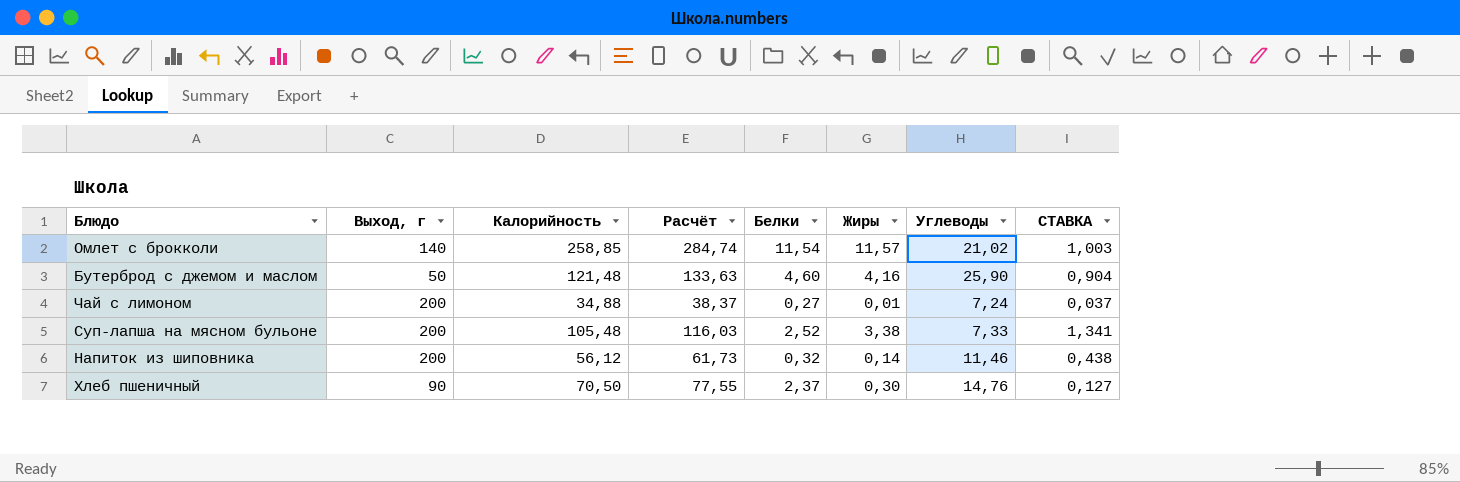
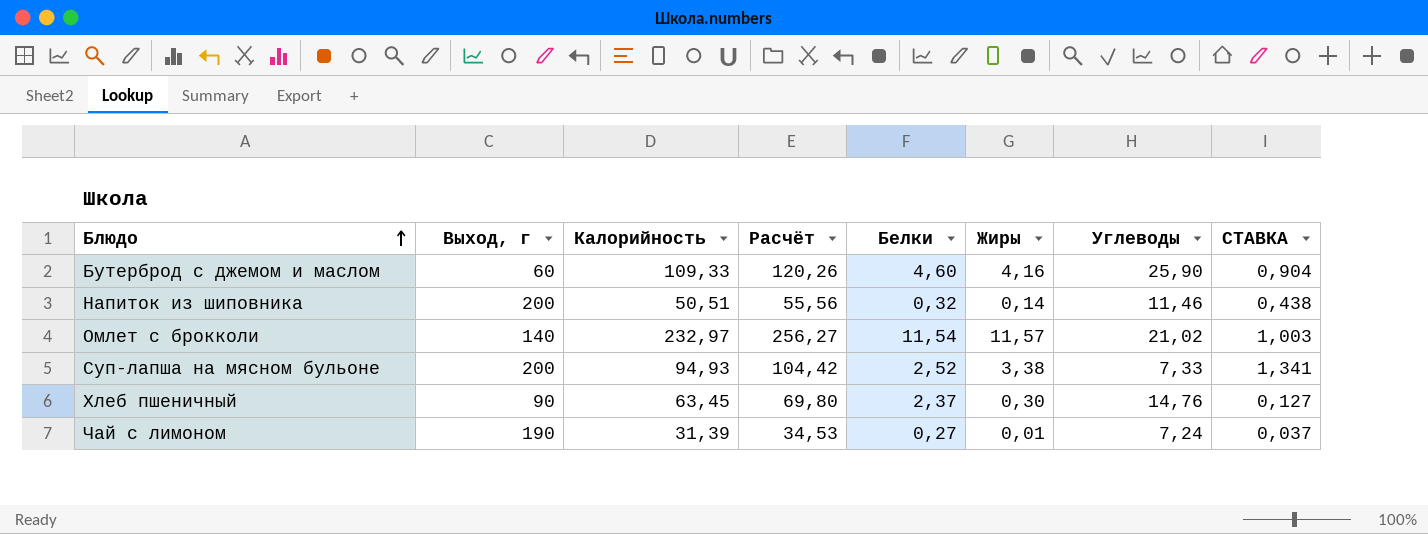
row order: none -> Блюдо ascending
Бутерброд с джемом и маслом | Выход, г: 50 -> 60
Бутерброд с джемом и маслом | Калорийность: 121,48 -> 109,33
Бутерброд с джемом и маслом | Расчёт: 133,63 -> 120,26
Напиток из шиповника | Калорийность: 56,12 -> 50,51
Напиток из шиповника | Расчёт: 61,73 -> 55,56
Омлет с брокколи | Калорийность: 258,85 -> 232,97
Омлет с брокколи | Расчёт: 284,74 -> 256,27
Суп-лапша на мясном бульоне | Калорийность: 105,48 -> 94,93
Суп-лапша на мясном бульоне | Расчёт: 116,03 -> 104,42
Хлеб пшеничный | Калорийность: 70,50 -> 63,45
Хлеб пшеничный | Расчёт: 77,55 -> 69,80
Чай с лимоном | Выход, г: 200 -> 190
Чай с лимоном | Калорийность: 34,88 -> 31,39
Чай с лимоном | Расчёт: 38,37 -> 34,53

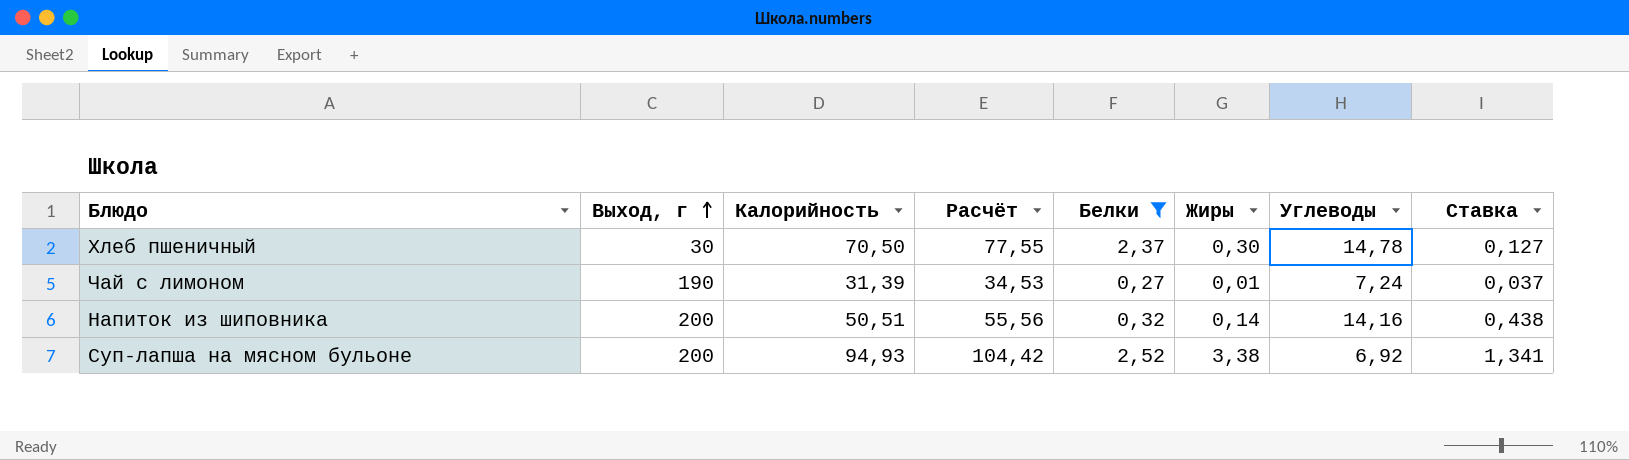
filter: none -> Белки <= 2,52
row order: Блюдо ascending -> Выход, г ascending
column name: СТАВКА -> Ставка
Хлеб пшеничный | Выход, г: 90 -> 30
Хлеб пшеничный | Калорийность: 63,45 -> 70,50
Хлеб пшеничный | Расчёт: 69,80 -> 77,55
Хлеб пшеничный | Углеводы: 14,76 -> 14,78
Напиток из шиповника | Углеводы: 11,46 -> 14,16
Суп-лапша на мясном бульоне | Углеводы: 7,33 -> 6,92

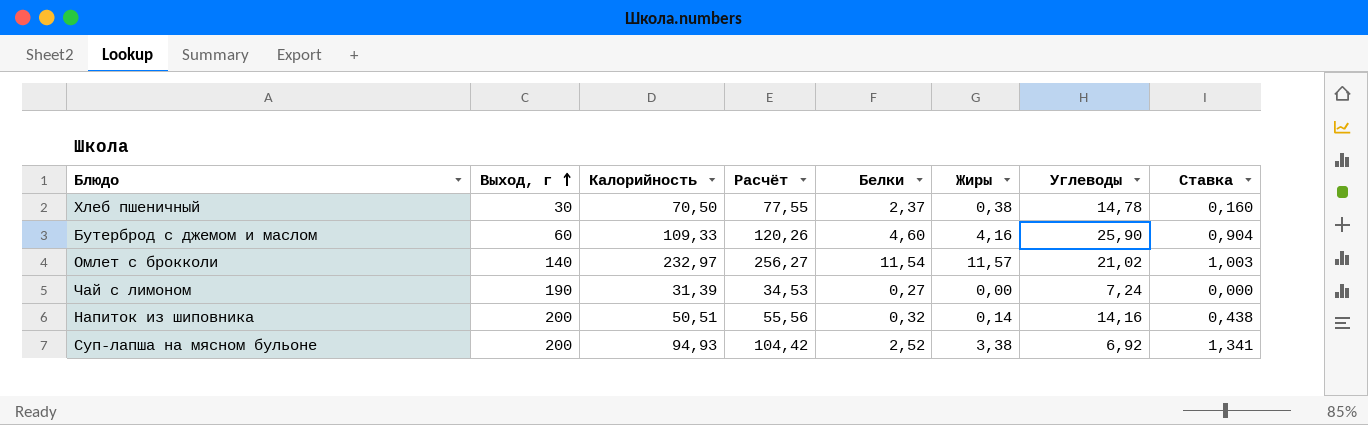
filter: Белки <= 2,52 -> none
Хлеб пшеничный | Жиры: 0,30 -> 0,38
Хлеб пшеничный | Ставка: 0,127 -> 0,160
Чай с лимоном | Жиры: 0,01 -> 0,00
Чай с лимоном | Ставка: 0,037 -> 0,000

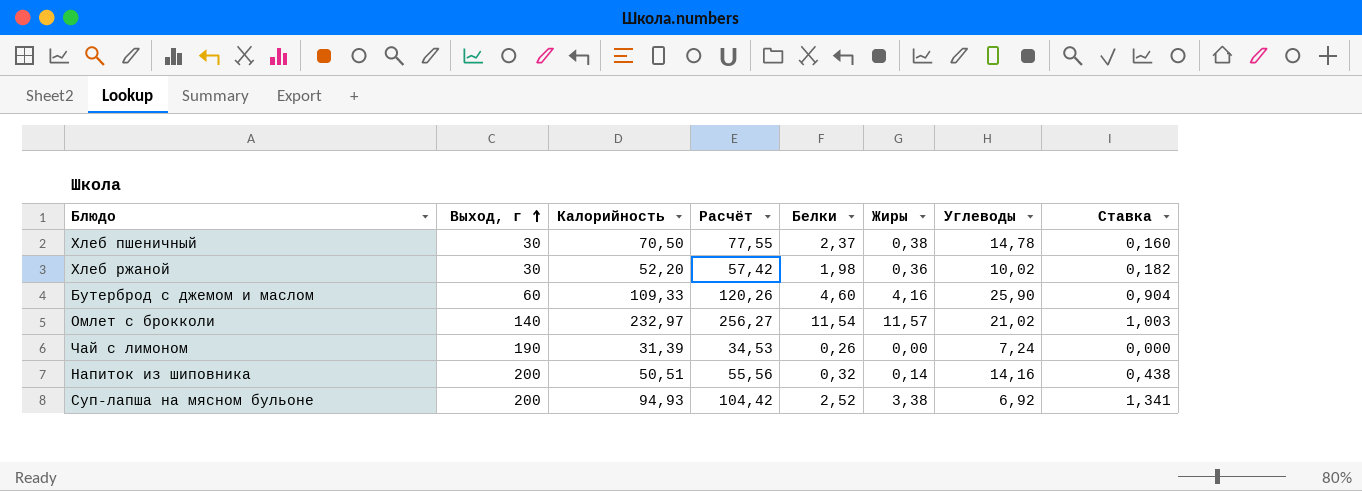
row Хлеб ржаной: none -> 30 | 52,20 | 57,42 | 1,98 | 0,36 | 10,02 | 0,182
Чай с лимоном | Белки: 0,27 -> 0,26

